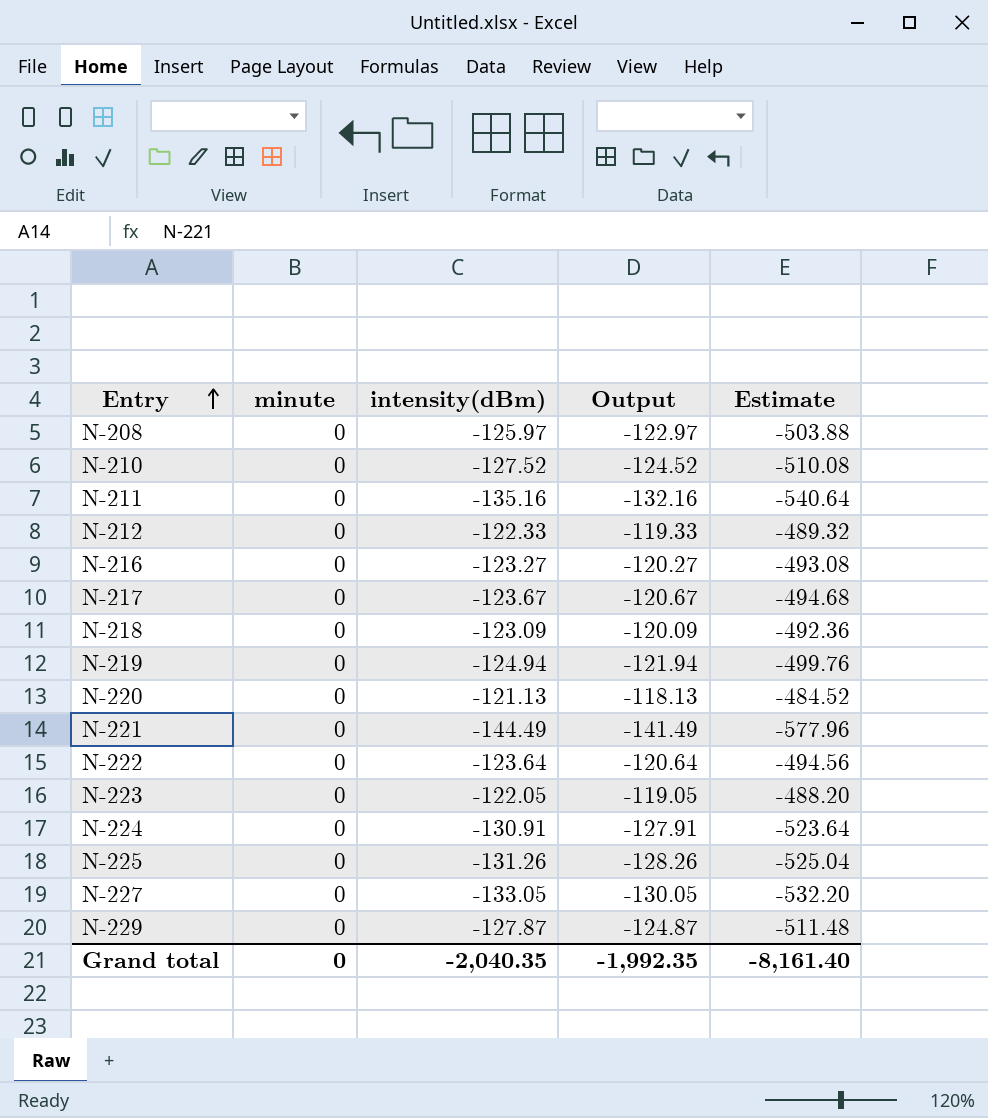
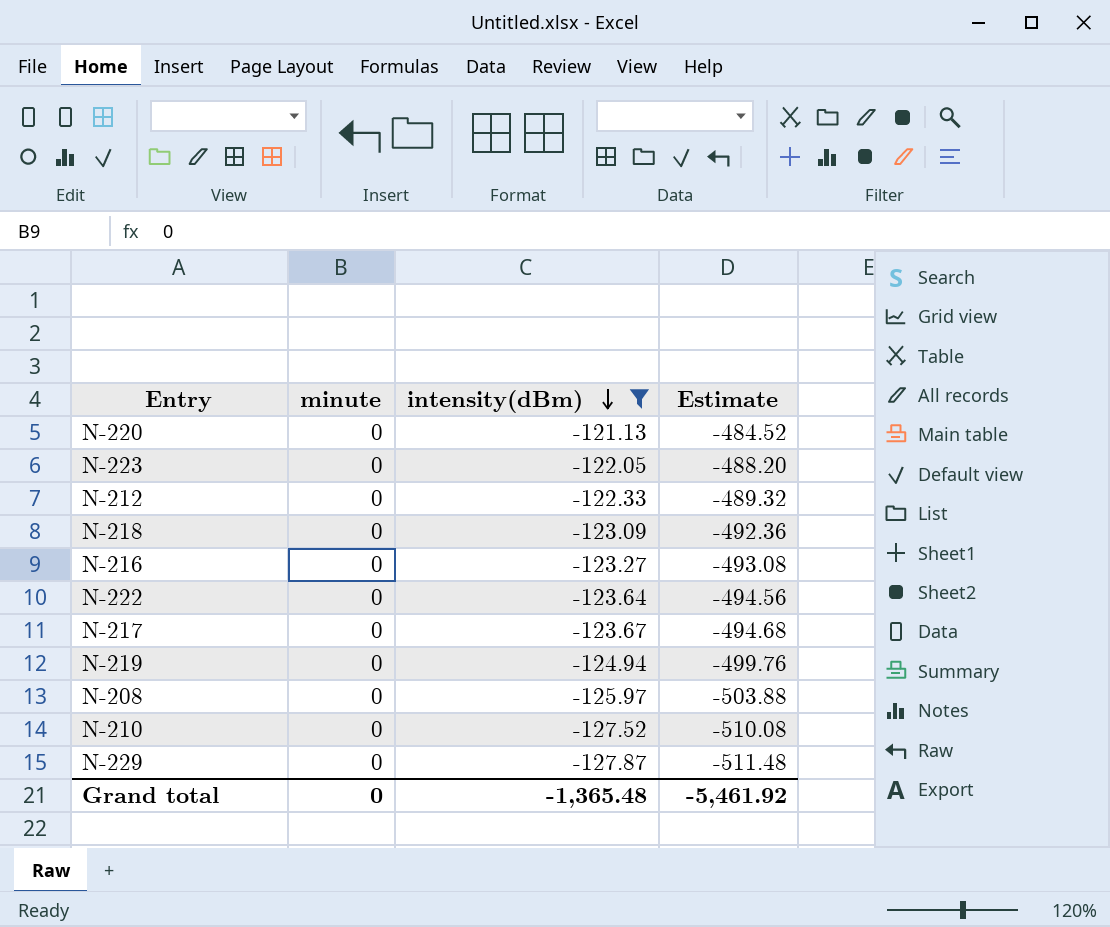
filter: none -> intensity(dBm) >= -127.87
row order: Entry ascending -> intensity(dBm) descending
column Output | formula: [intensity(dBm)] + 3 -> none
Grand total | intensity(dBm): -2,040.35 -> -1,365.48
Grand total | Estimate: -8,161.40 -> -5,461.92

